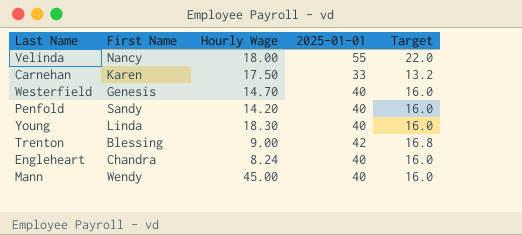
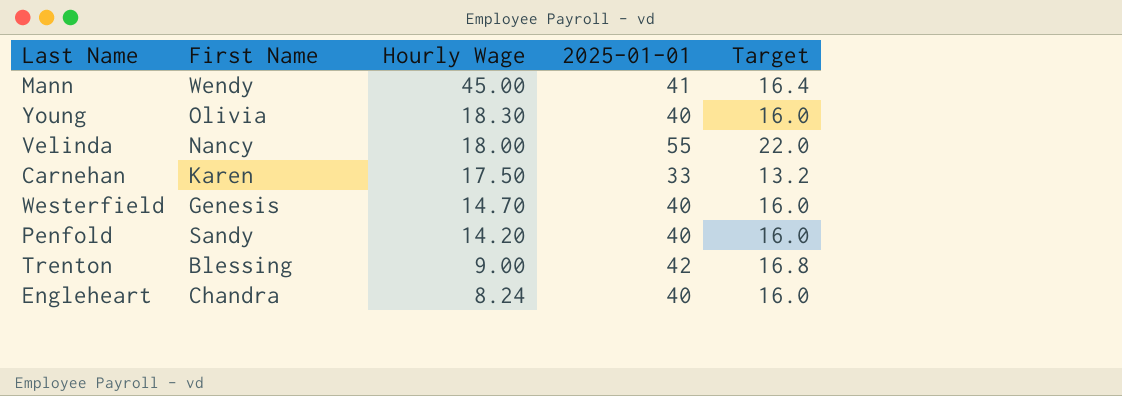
row order: none -> Hourly Wage descending
Mann | 2025-01-01: 40 -> 41
Mann | Target: 16.0 -> 16.4
Young | First Name: Linda -> Olivia

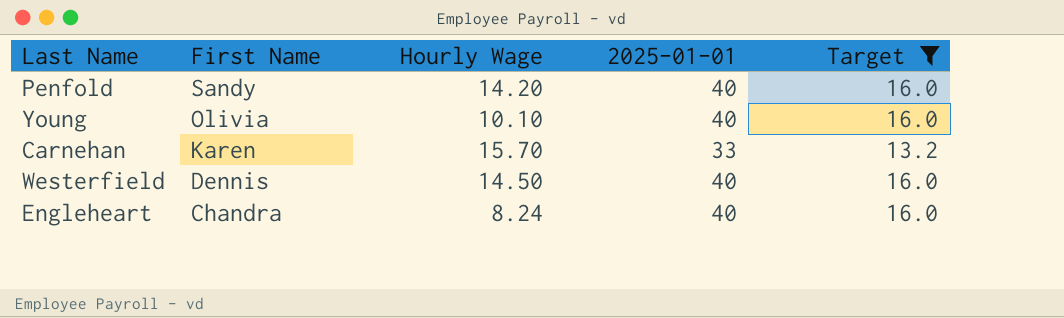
filter: none -> Target <= 16.0
row order: Hourly Wage descending -> First Name descending
Young | Hourly Wage: 18.30 -> 10.10
Carnehan | Hourly Wage: 17.50 -> 15.70
Westerfield | First Name: Genesis -> Dennis
Westerfield | Hourly Wage: 14.70 -> 14.50

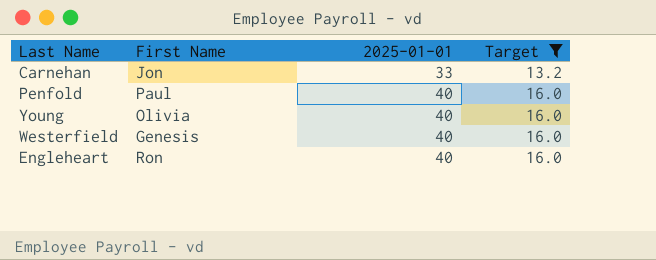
row order: First Name descending -> 2025-01-01 ascending
column Hourly Wage | position: 3 -> none
Carnehan | First Name: Karen -> Jon
Penfold | First Name: Sandy -> Paul
Westerfield | First Name: Dennis -> Genesis
Engleheart | First Name: Chandra -> Ron

